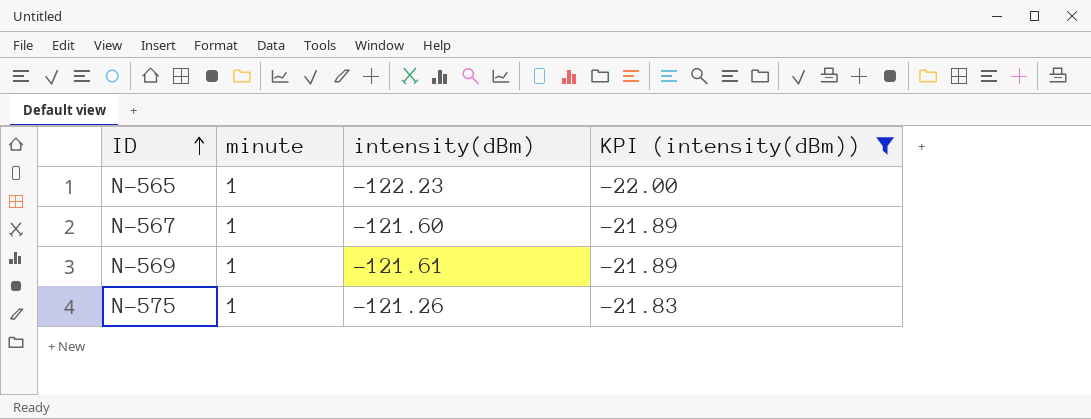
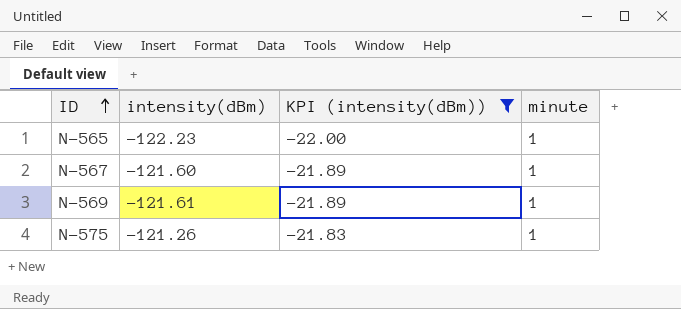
column minute | position: 2 -> 4

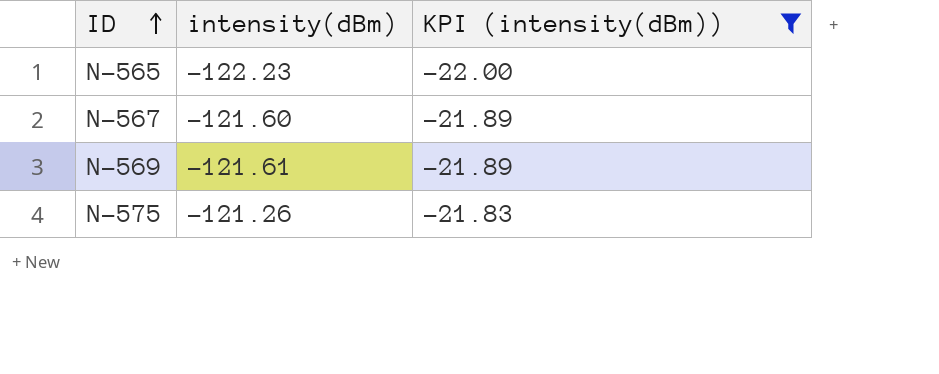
column minute | position: 4 -> none

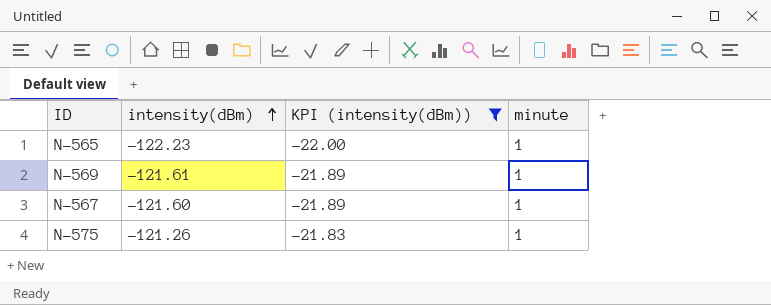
row order: ID ascending -> intensity(dBm) ascending
column minute | position: none -> 4

